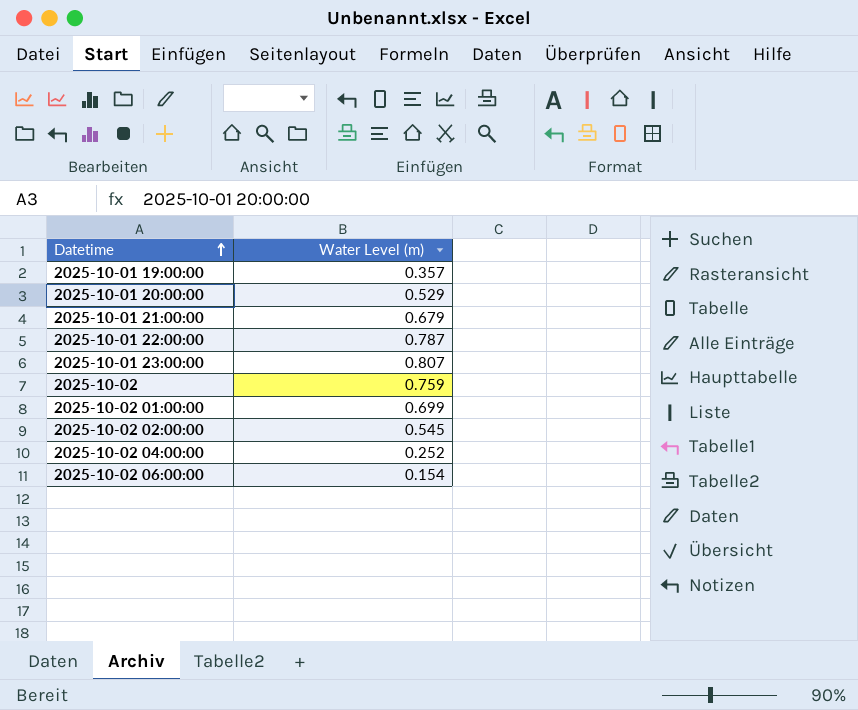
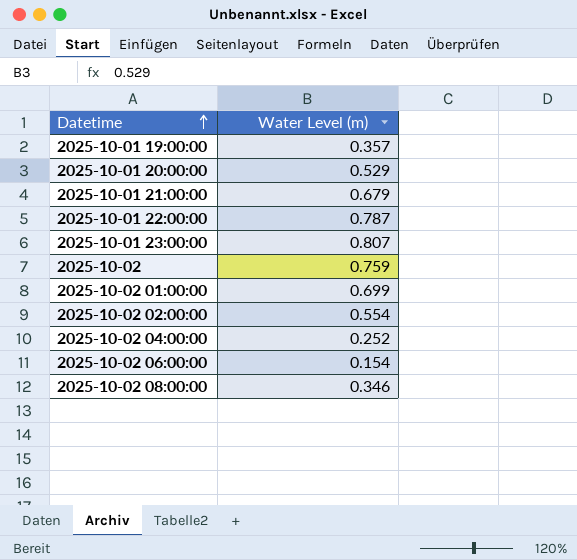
2025-10-02 02:00:00 | Water Level (m): 0.545 -> 0.554
row 2025-10-02 08:00:00: none -> 0.346

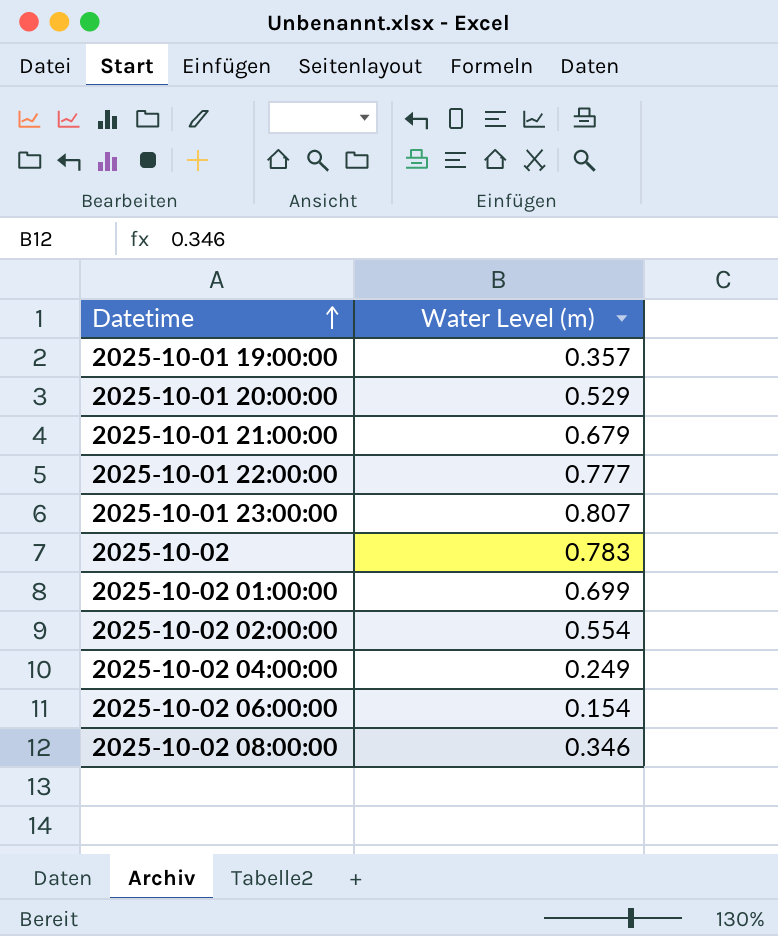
2025-10-01 22:00:00 | Water Level (m): 0.787 -> 0.777
2025-10-02 | Water Level (m): 0.759 -> 0.783
2025-10-02 04:00:00 | Water Level (m): 0.252 -> 0.249

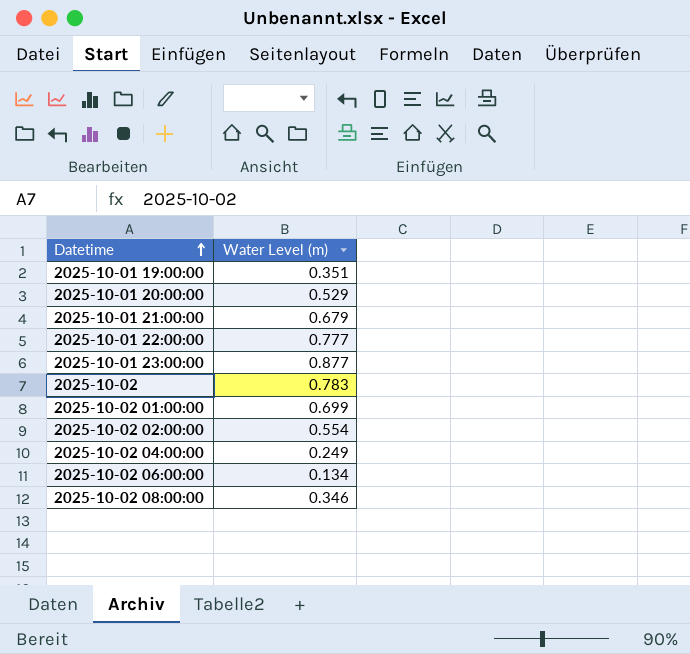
2025-10-01 19:00:00 | Water Level (m): 0.357 -> 0.351
2025-10-01 23:00:00 | Water Level (m): 0.807 -> 0.877
2025-10-02 06:00:00 | Water Level (m): 0.154 -> 0.134

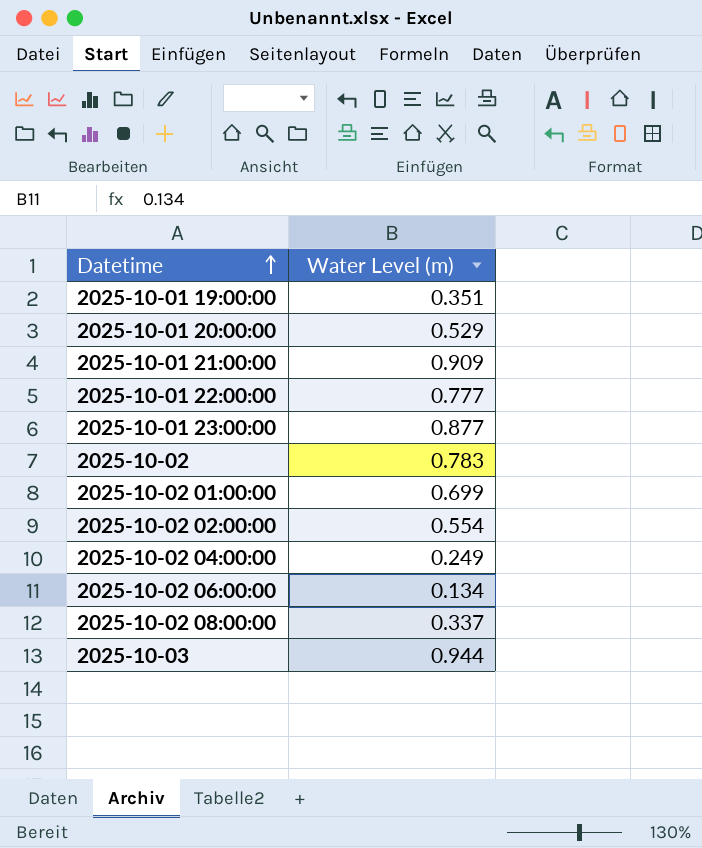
2025-10-01 21:00:00 | Water Level (m): 0.679 -> 0.909
2025-10-02 08:00:00 | Water Level (m): 0.346 -> 0.337
row 2025-10-03: none -> 0.944

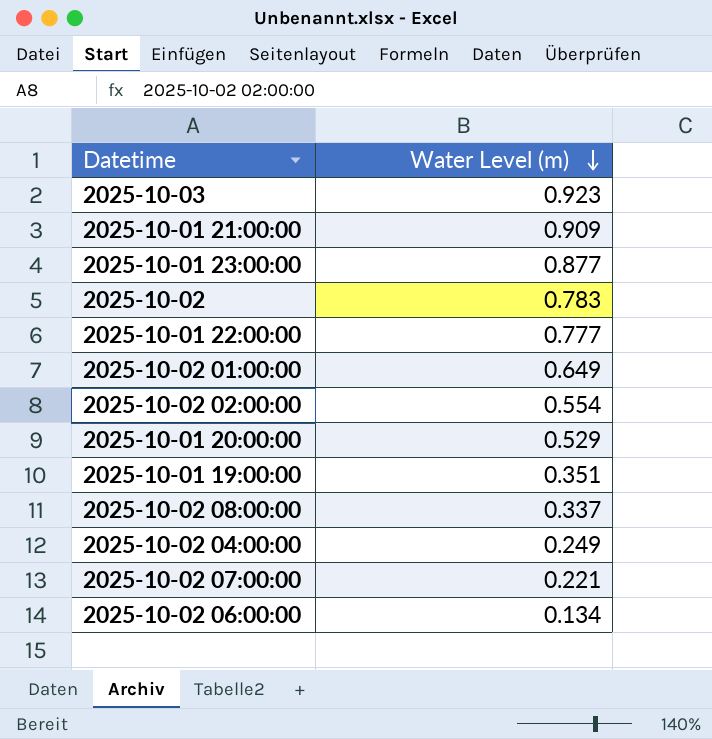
row order: Datetime ascending -> Water Level (m) descending
2025-10-03 | Water Level (m): 0.944 -> 0.923
2025-10-02 01:00:00 | Water Level (m): 0.699 -> 0.649
row 2025-10-02 07:00:00: none -> 0.221

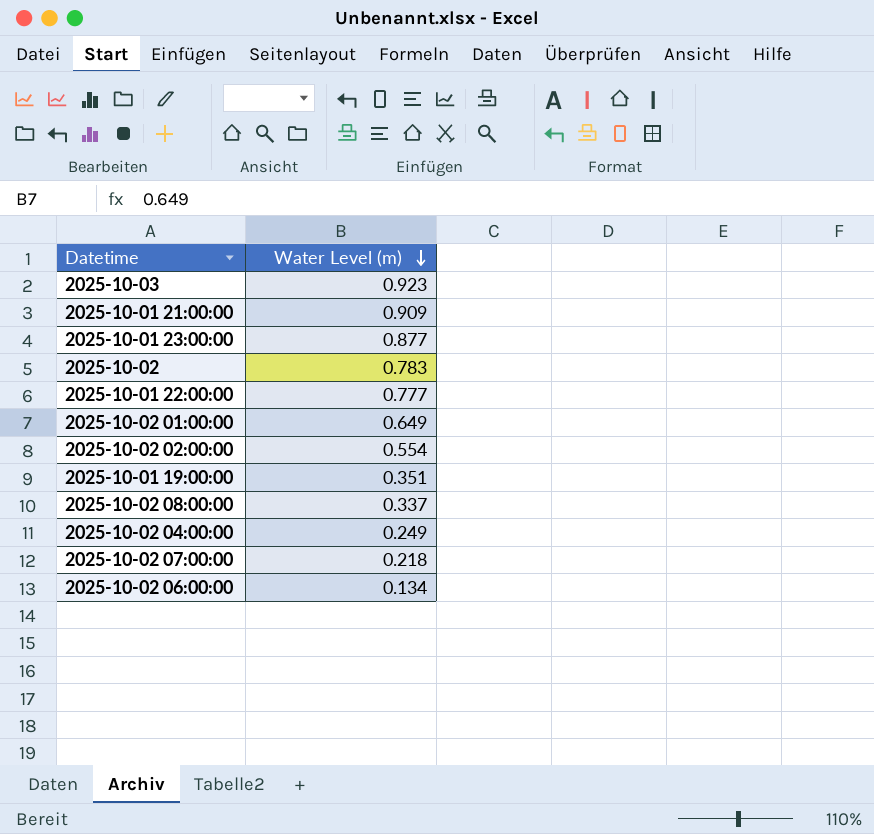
row 2025-10-01 20:00:00: 0.529 -> none
2025-10-02 07:00:00 | Water Level (m): 0.221 -> 0.218

